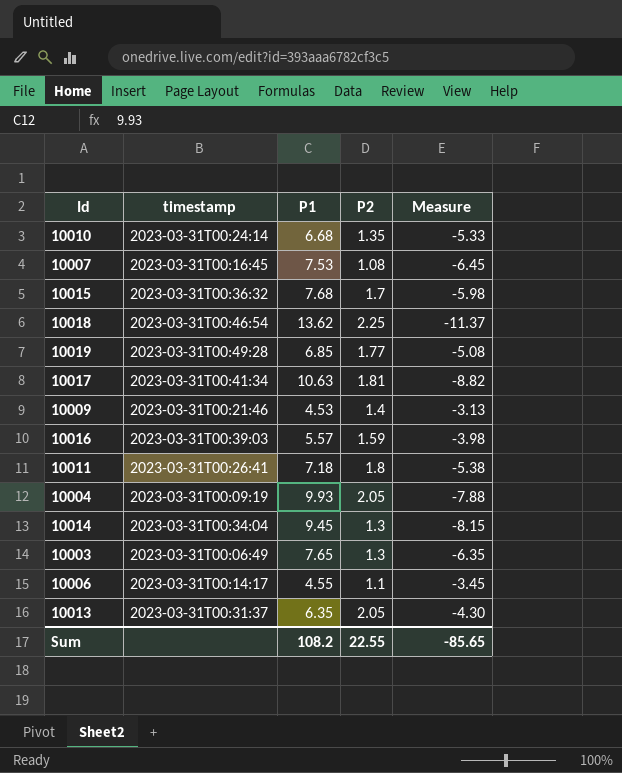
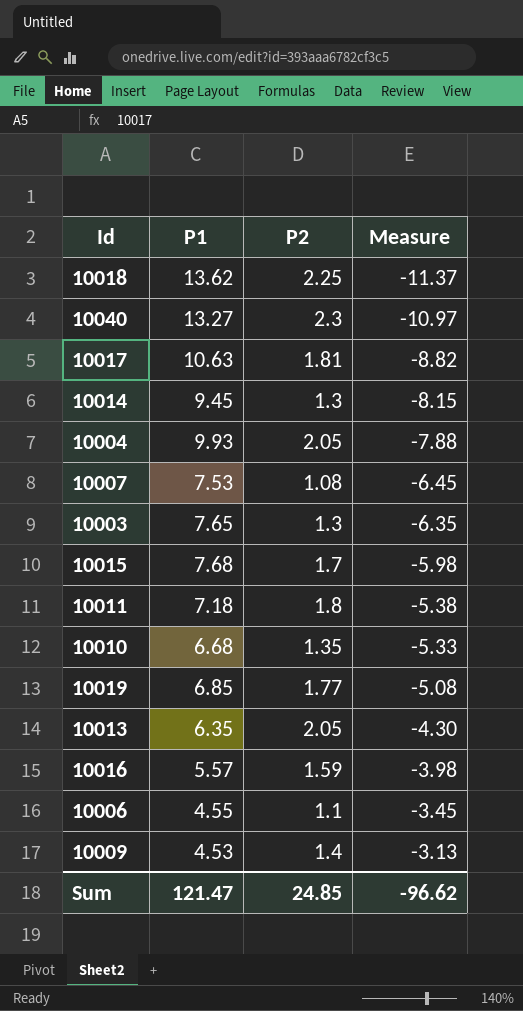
row order: none -> Measure ascending
column timestamp | position: 2 -> none
row 10040: none -> 13.27 | 2.3 | -10.97
Sum | P1: 108.2 -> 121.47
Sum | P2: 22.55 -> 24.85
Sum | Measure: -85.65 -> -96.62

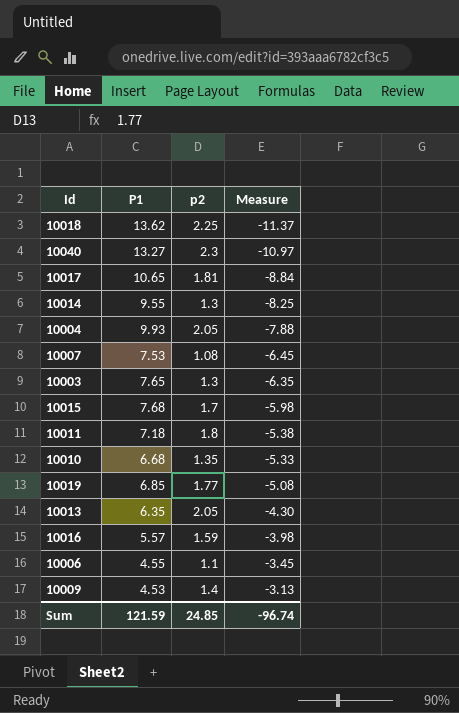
column name: P2 -> p2
10017 | P1: 10.63 -> 10.65
10017 | Measure: -8.82 -> -8.84
10014 | P1: 9.45 -> 9.55
10014 | Measure: -8.15 -> -8.25
Sum | P1: 121.47 -> 121.59
Sum | Measure: -96.62 -> -96.74

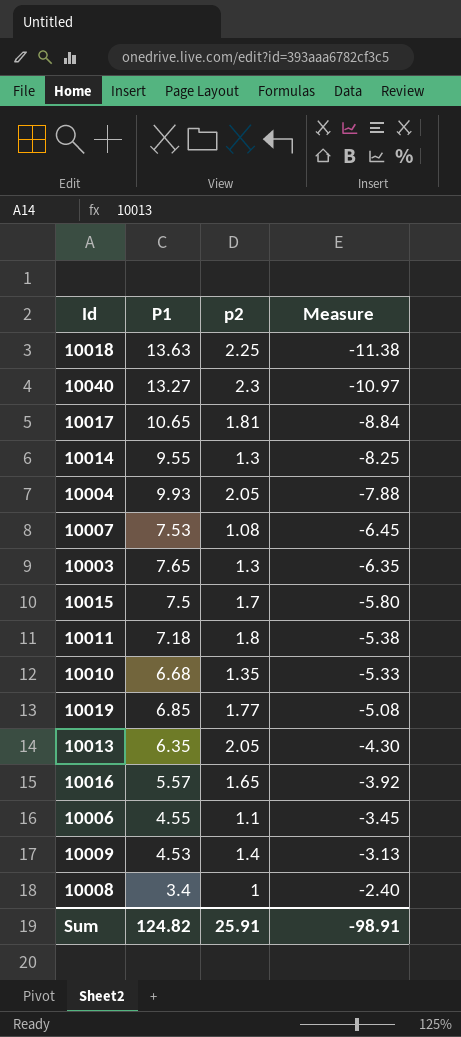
10018 | P1: 13.62 -> 13.63
10018 | Measure: -11.37 -> -11.38
10015 | P1: 7.68 -> 7.5
10015 | Measure: -5.98 -> -5.80
10016 | p2: 1.59 -> 1.65
10016 | Measure: -3.98 -> -3.92
row 10008: none -> 3.4 | 1 | -2.40
Sum | P1: 121.59 -> 124.82
Sum | p2: 24.85 -> 25.91
Sum | Measure: -96.74 -> -98.91

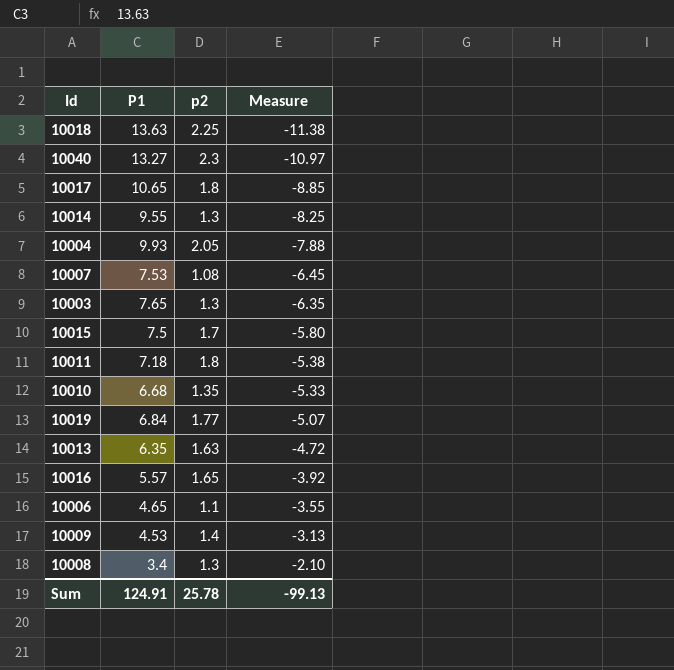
10017 | p2: 1.81 -> 1.8
10017 | Measure: -8.84 -> -8.85
10019 | P1: 6.85 -> 6.84
10019 | Measure: -5.08 -> -5.07
10013 | p2: 2.05 -> 1.63
10013 | Measure: -4.30 -> -4.72
10006 | P1: 4.55 -> 4.65
10006 | Measure: -3.45 -> -3.55
10008 | p2: 1 -> 1.3
10008 | Measure: -2.40 -> -2.10
Sum | P1: 124.82 -> 124.91
Sum | p2: 25.91 -> 25.78
Sum | Measure: -98.91 -> -99.13

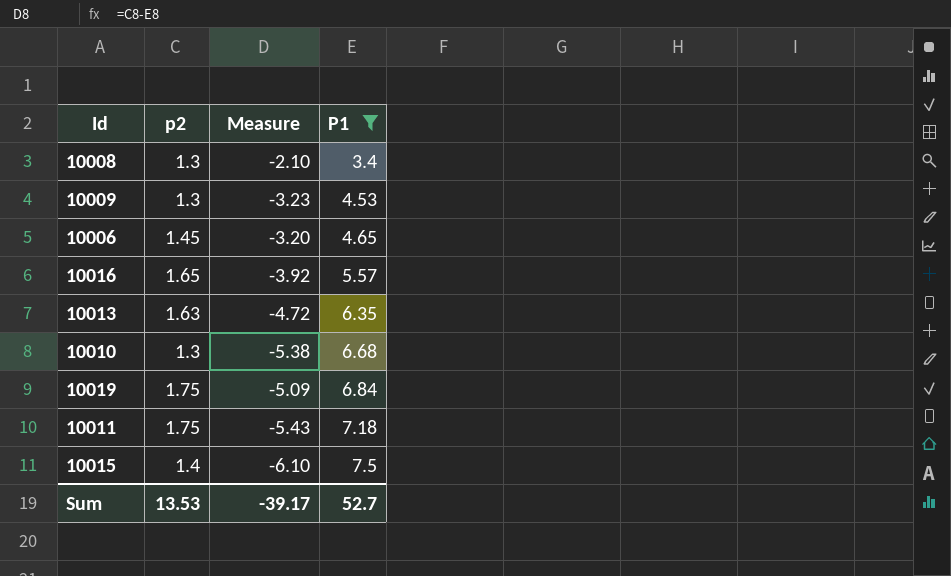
filter: none -> P1 <= 7.5
row order: Measure ascending -> P1 ascending
column P1 | position: 2 -> 4
10009 | p2: 1.4 -> 1.3
10009 | Measure: -3.13 -> -3.23
10006 | p2: 1.1 -> 1.45
10006 | Measure: -3.55 -> -3.20
10010 | p2: 1.35 -> 1.3
10010 | Measure: -5.33 -> -5.38
10019 | p2: 1.77 -> 1.75
10019 | Measure: -5.07 -> -5.09
10011 | p2: 1.8 -> 1.75
10011 | Measure: -5.38 -> -5.43
10015 | p2: 1.7 -> 1.4
10015 | Measure: -5.80 -> -6.10
Sum | p2: 25.78 -> 13.53
Sum | Measure: -99.13 -> -39.17
Sum | P1: 124.91 -> 52.7

